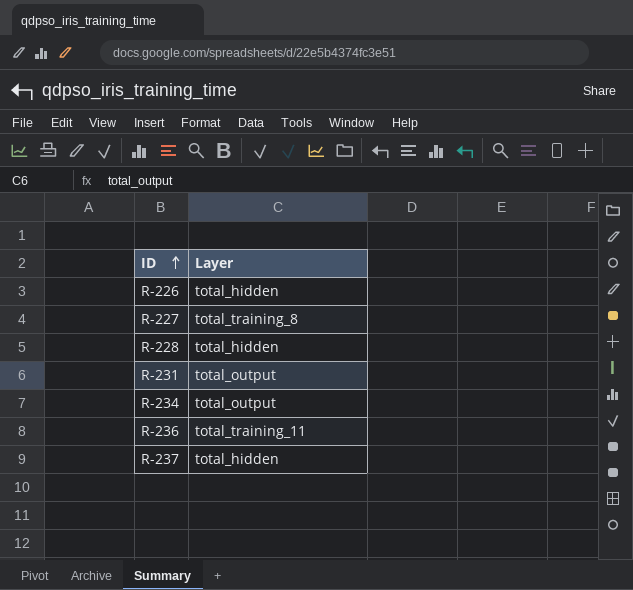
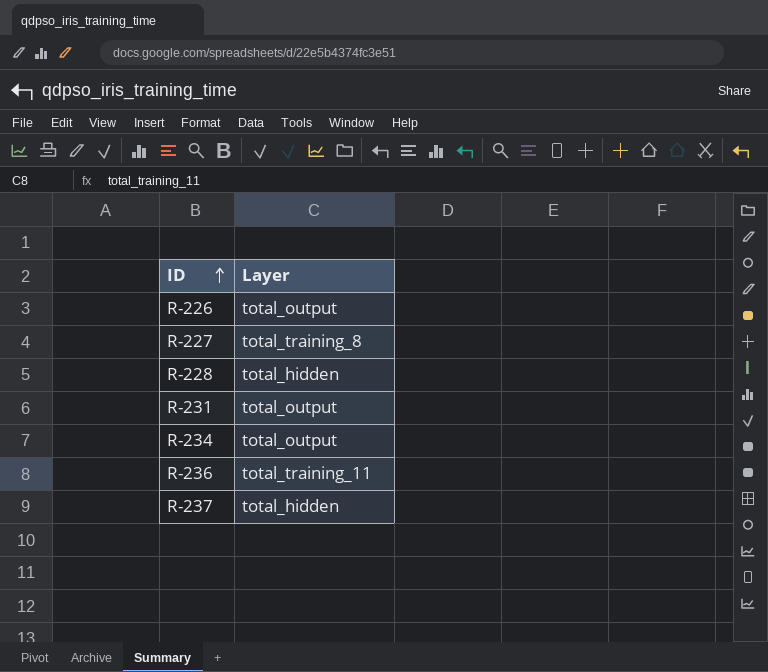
R-226 | Layer: total_hidden -> total_output

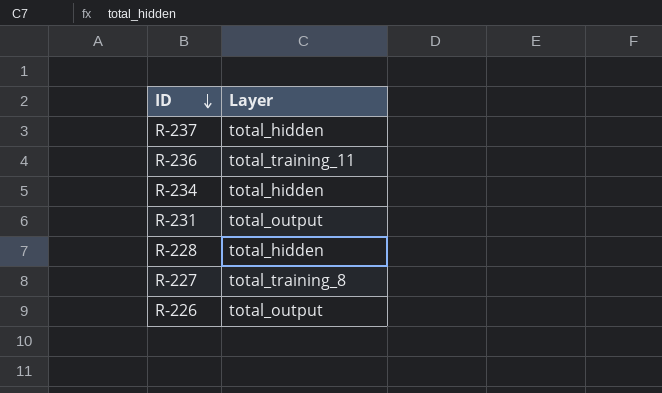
row order: ID ascending -> ID descending
R-234 | Layer: total_output -> total_hidden

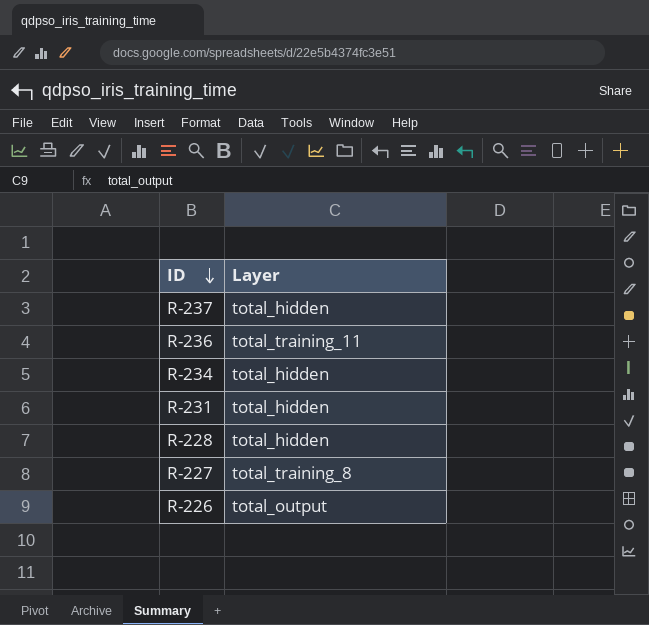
R-231 | Layer: total_output -> total_hidden

